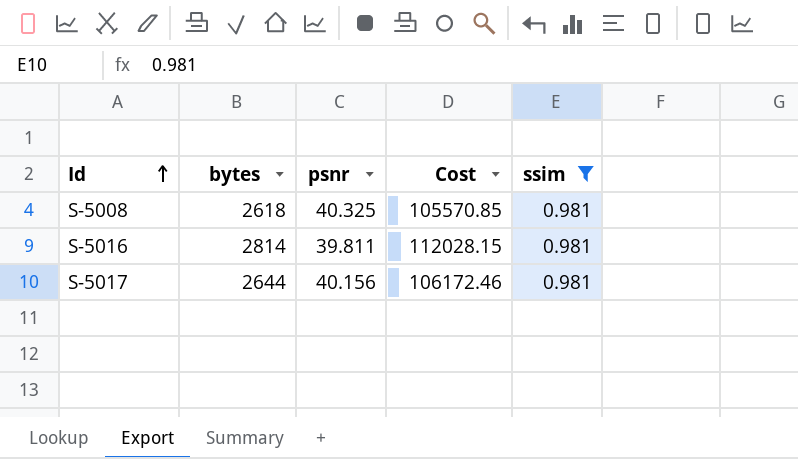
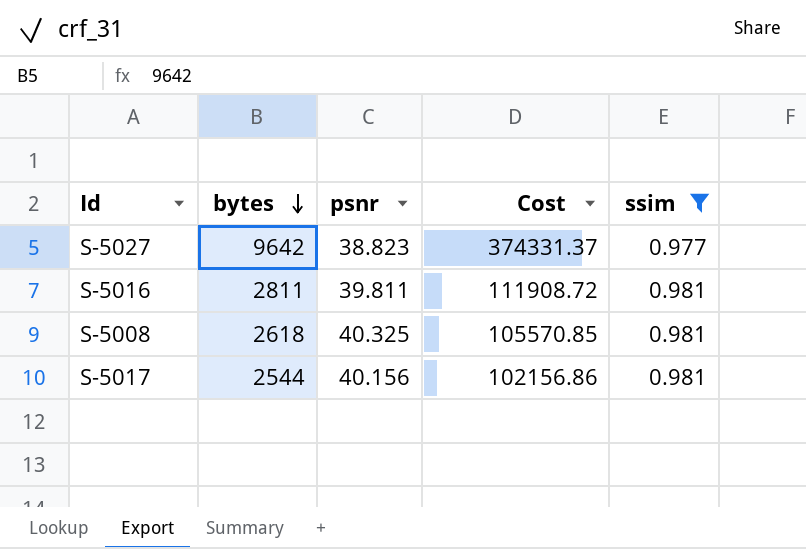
row order: Id ascending -> bytes descending
row S-5027: none -> 9642 | 38.823 | 374331.37 | 0.977
S-5016 | bytes: 2814 -> 2811
S-5016 | Cost: 112028.15 -> 111908.72
S-5017 | bytes: 2644 -> 2544
S-5017 | Cost: 106172.46 -> 102156.86

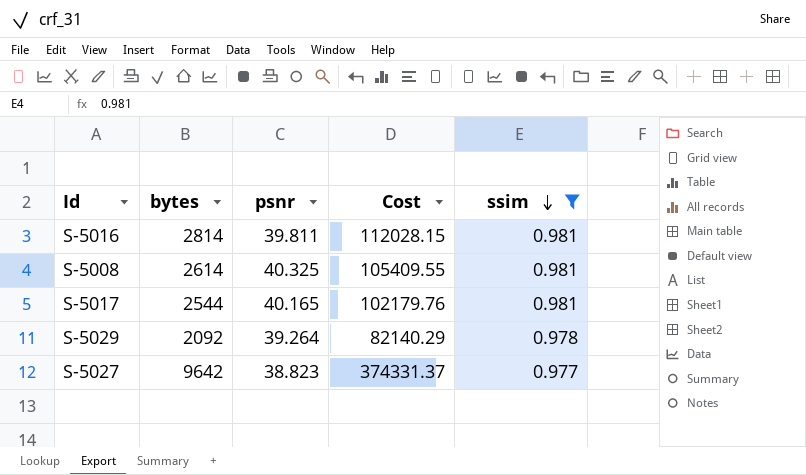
row order: bytes descending -> ssim descending
S-5016 | bytes: 2811 -> 2814
S-5016 | Cost: 111908.72 -> 112028.15
S-5008 | bytes: 2618 -> 2614
S-5008 | Cost: 105570.85 -> 105409.55
S-5017 | psnr: 40.156 -> 40.165
S-5017 | Cost: 102156.86 -> 102179.76
row S-5029: none -> 2092 | 39.264 | 82140.29 | 0.978

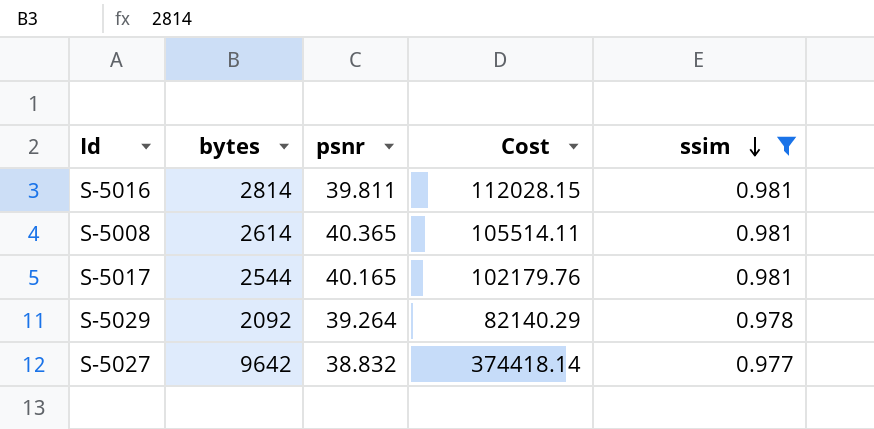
S-5008 | psnr: 40.325 -> 40.365
S-5008 | Cost: 105409.55 -> 105514.11
S-5027 | psnr: 38.823 -> 38.832
S-5027 | Cost: 374331.37 -> 374418.14

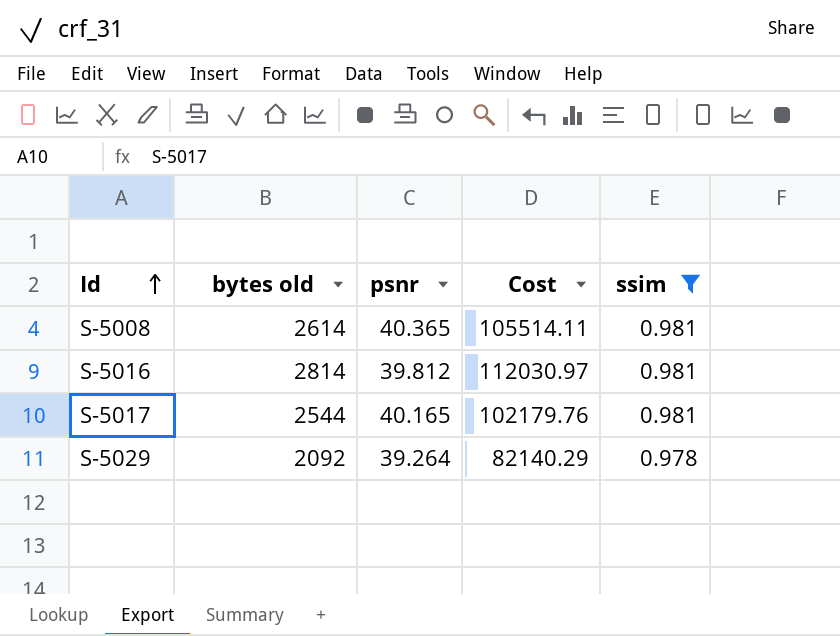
row order: ssim descending -> Id ascending
column name: bytes -> bytes old
row S-5027: 9642 | 38.832 | 374418.14 | 0.977 -> none
S-5016 | psnr: 39.811 -> 39.812
S-5016 | Cost: 112028.15 -> 112030.97

